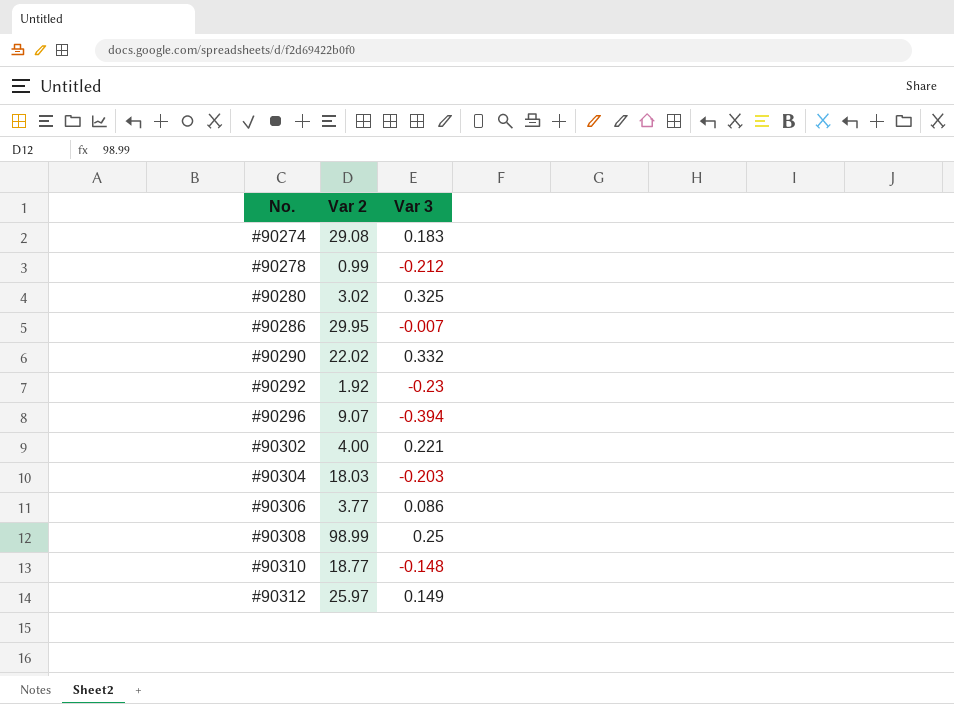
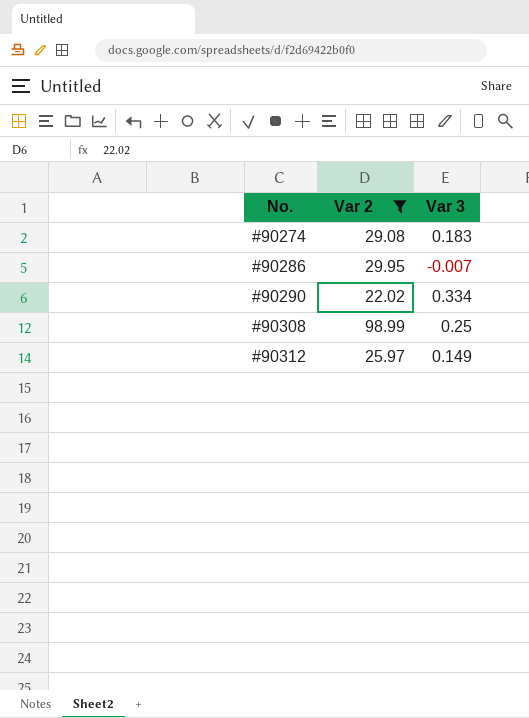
filter: none -> Var 2 >= 22.02
#90290 | Var 3: 0.332 -> 0.334

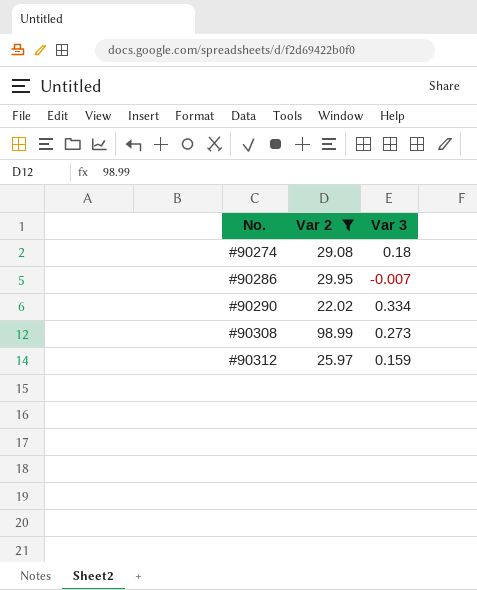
#90274 | Var 3: 0.183 -> 0.18
#90308 | Var 3: 0.25 -> 0.273
#90312 | Var 3: 0.149 -> 0.159

